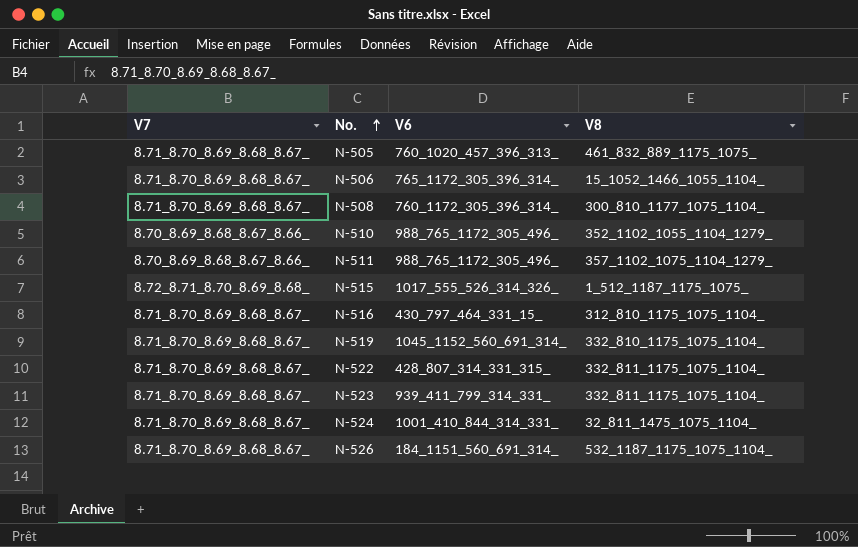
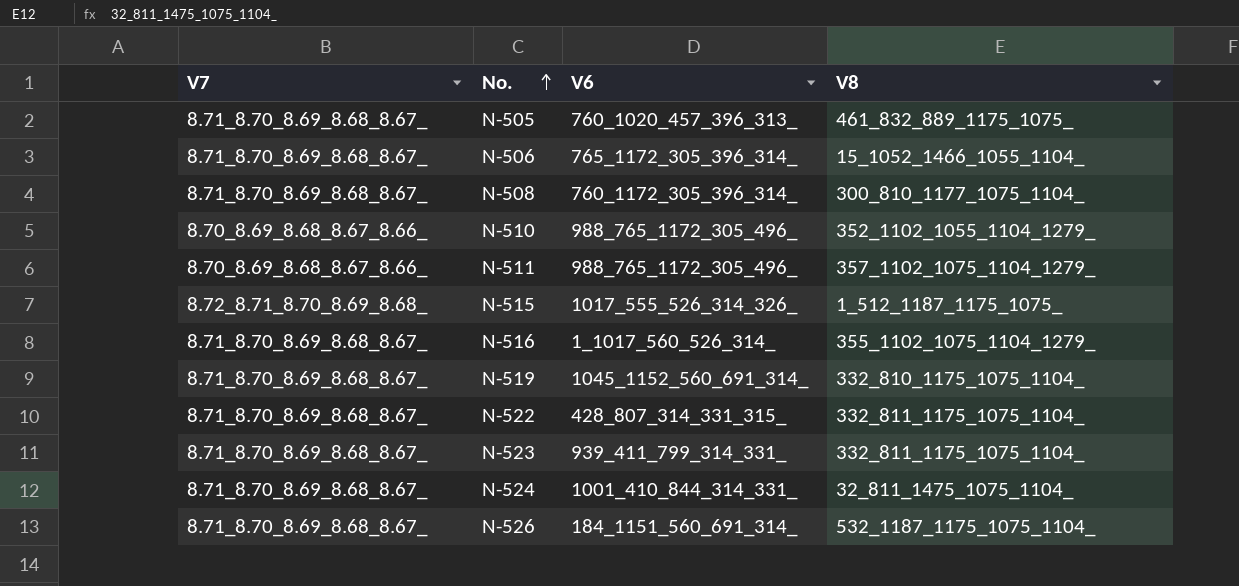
N-516 | V6: 430_797_464_331_15_ -> 1_1017_560_526_314_
N-516 | V8: 312_810_1175_1075_1104_ -> 355_1102_1075_1104_1279_

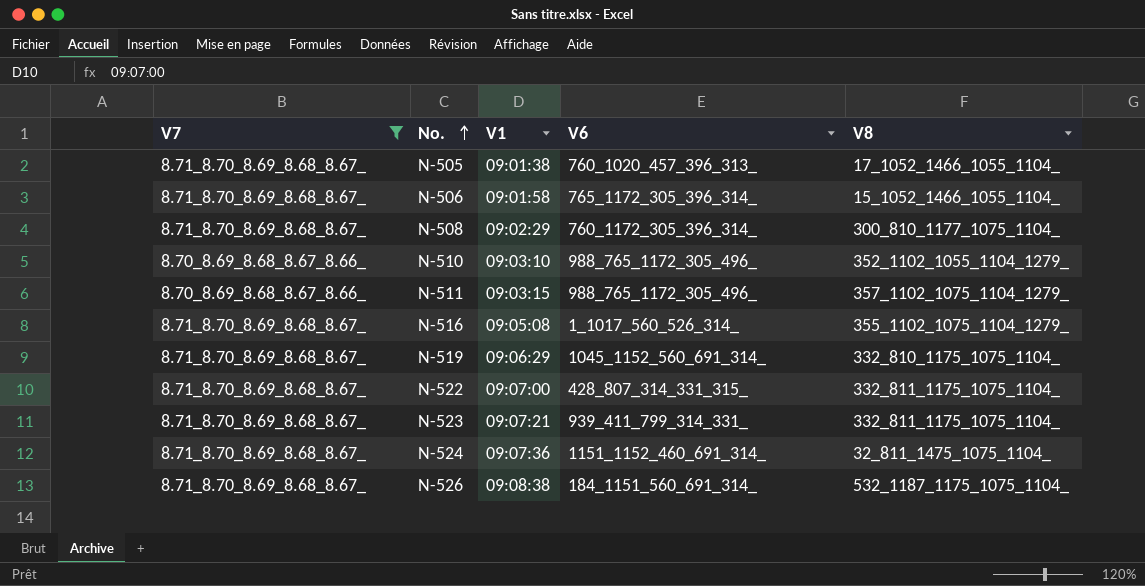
filter: none -> V7 != 8.72_8.71_8.70_8.69_8.68_
column V1 | position: none -> 3
N-505 | V8: 461_832_889_1175_1075_ -> 17_1052_1466_1055_1104_
N-524 | V6: 1001_410_844_314_331_ -> 1151_1152_460_691_314_

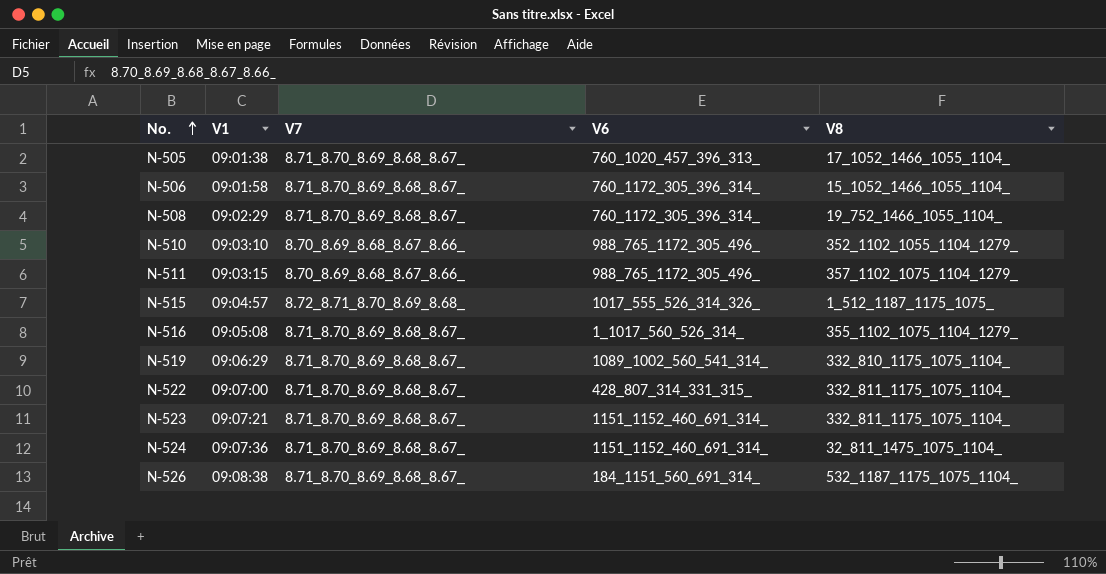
filter: V7 != 8.72_8.71_8.70_8.69_8.68_ -> none
column V7 | position: 1 -> 3
N-506 | V6: 765_1172_305_396_314_ -> 760_1172_305_396_314_
N-508 | V8: 300_810_1177_1075_1104_ -> 19_752_1466_1055_1104_
N-519 | V6: 1045_1152_560_691_314_ -> 1089_1002_560_541_314_
N-523 | V6: 939_411_799_314_331_ -> 1151_1152_460_691_314_

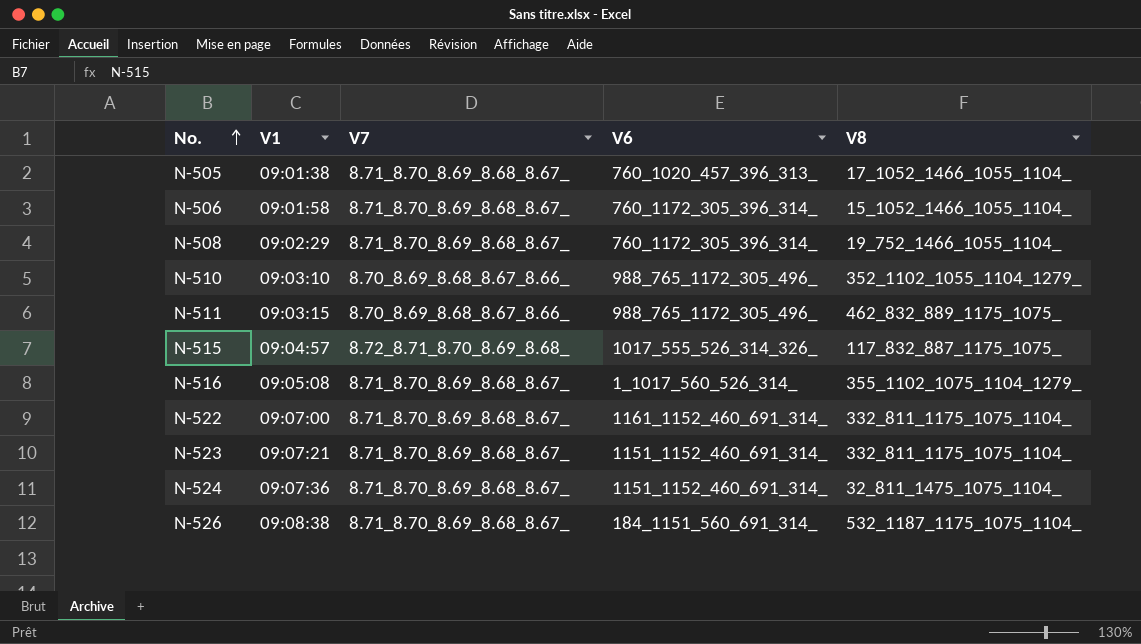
row N-519: 09:06:29 | 8.71_8.70_8.69_8.68_8.67_ | 1089_1002_560_541_314_ | 332_810_1175_1075_1104_ -> none
N-511 | V8: 357_1102_1075_1104_1279_ -> 462_832_889_1175_1075_
N-515 | V8: 1_512_1187_1175_1075_ -> 117_832_887_1175_1075_
N-522 | V6: 428_807_314_331_315_ -> 1161_1152_460_691_314_

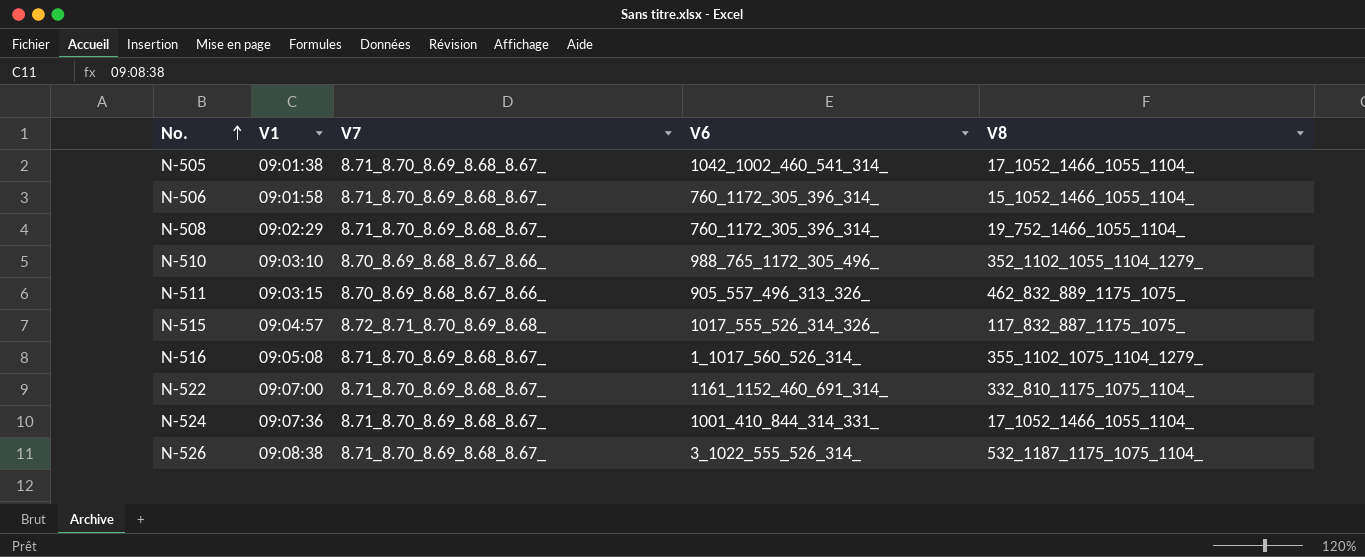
row N-523: 09:07:21 | 8.71_8.70_8.69_8.68_8.67_ | 1151_1152_460_691_314_ | 332_811_1175_1075_1104_ -> none
N-505 | V6: 760_1020_457_396_313_ -> 1042_1002_460_541_314_
N-511 | V6: 988_765_1172_305_496_ -> 905_557_496_313_326_
N-522 | V8: 332_811_1175_1075_1104_ -> 332_810_1175_1075_1104_
N-524 | V6: 1151_1152_460_691_314_ -> 1001_410_844_314_331_
N-524 | V8: 32_811_1475_1075_1104_ -> 17_1052_1466_1055_1104_
N-526 | V6: 184_1151_560_691_314_ -> 3_1022_555_526_314_

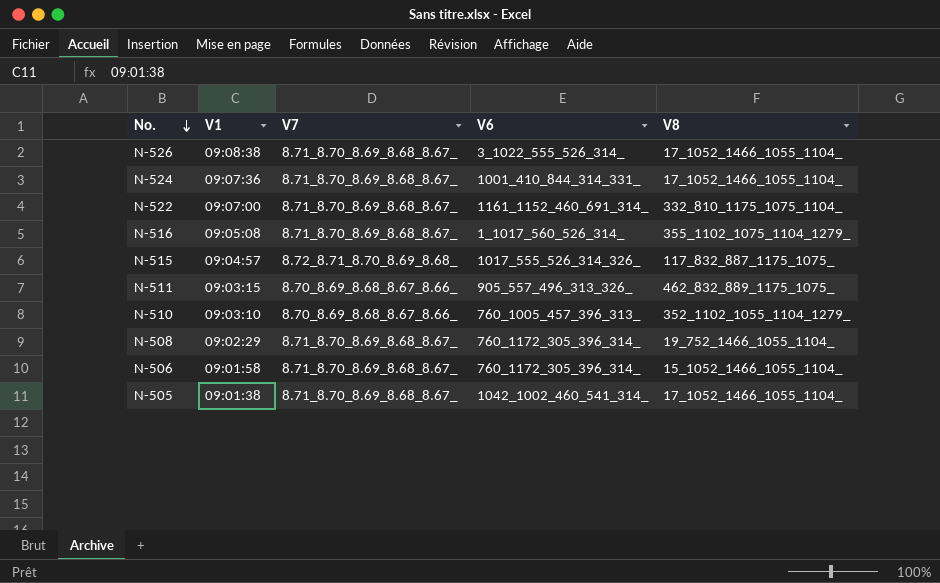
row order: No. ascending -> No. descending
N-526 | V8: 532_1187_1175_1075_1104_ -> 17_1052_1466_1055_1104_
N-510 | V6: 988_765_1172_305_496_ -> 760_1005_457_396_313_

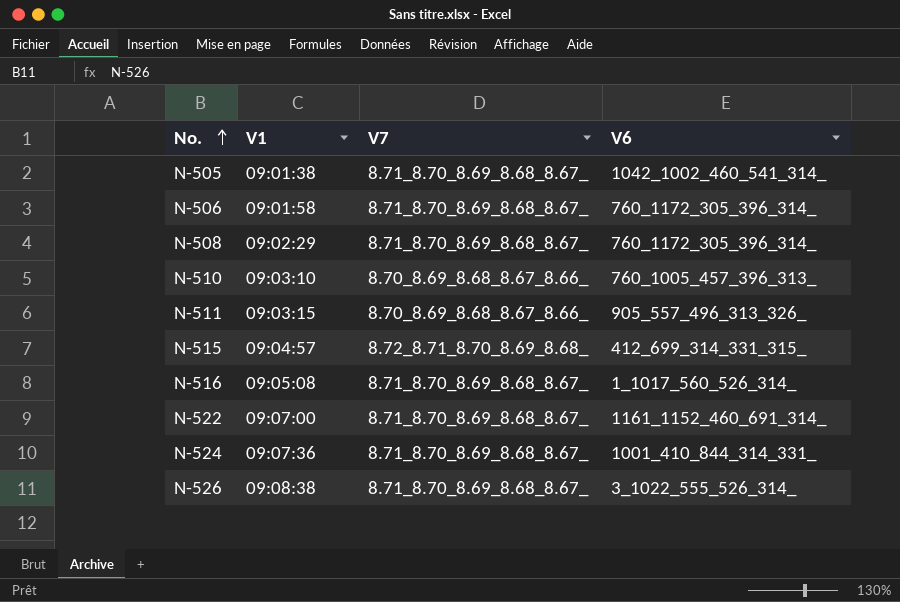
row order: No. descending -> No. ascending
column V8 | position: 5 -> none
N-515 | V6: 1017_555_526_314_326_ -> 412_699_314_331_315_

